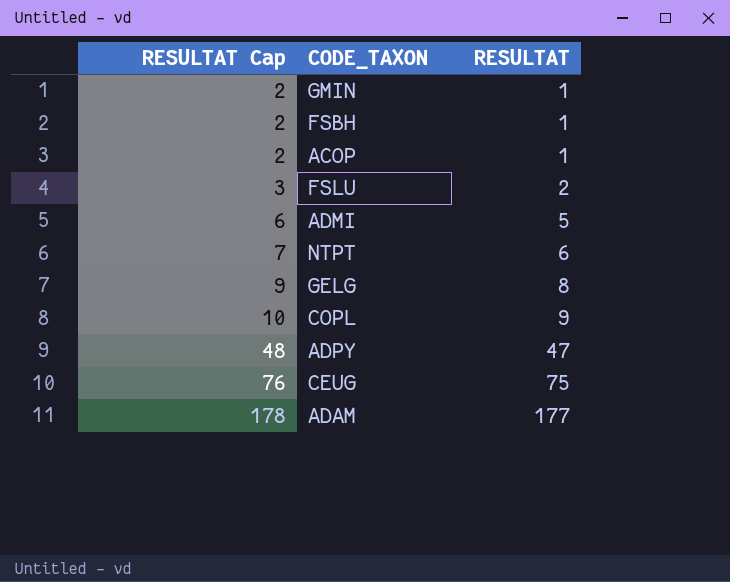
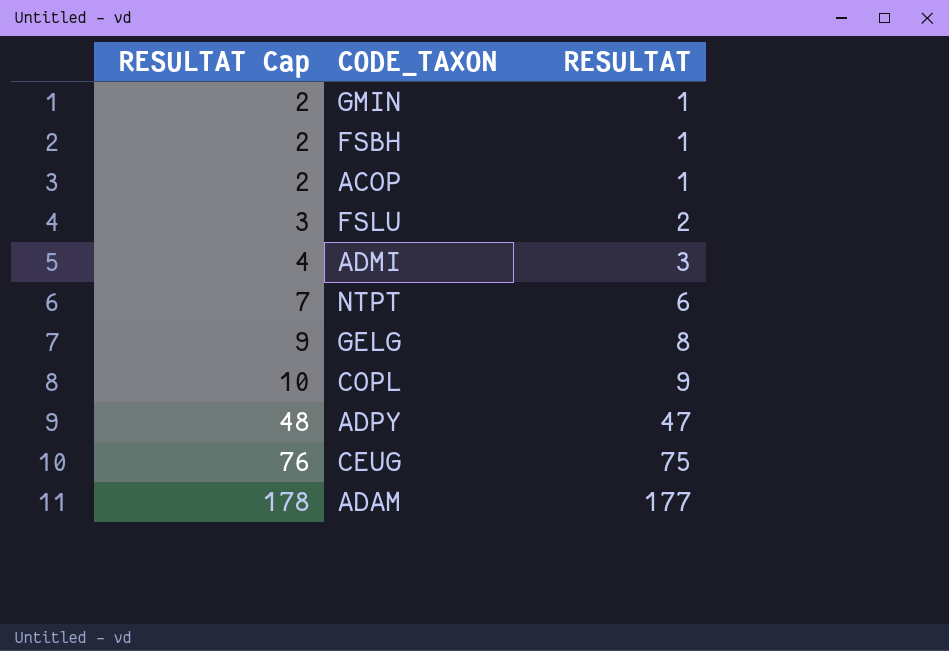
ADMI | RESULTAT Cap: 6 -> 4
ADMI | RESULTAT: 5 -> 3

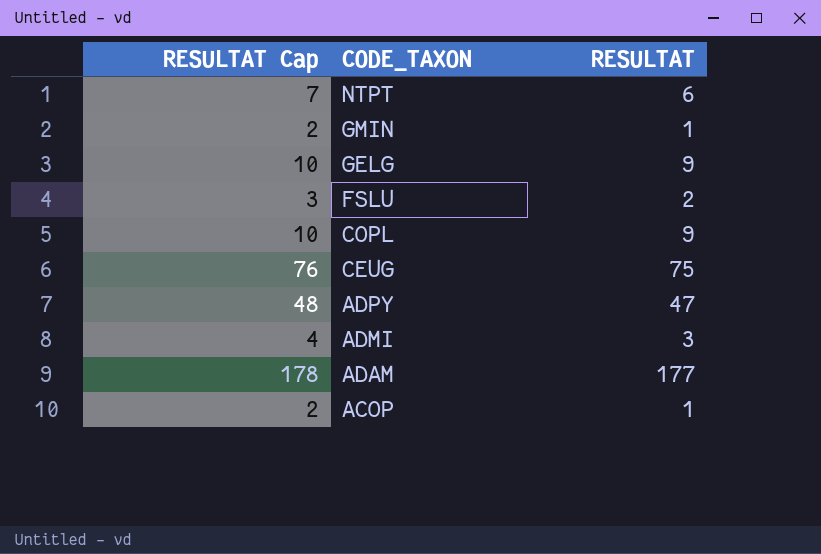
row order: RESULTAT Cap ascending -> CODE_TAXON descending
row FSBH: 2 | 1 -> none
GELG | RESULTAT Cap: 9 -> 10
GELG | RESULTAT: 8 -> 9

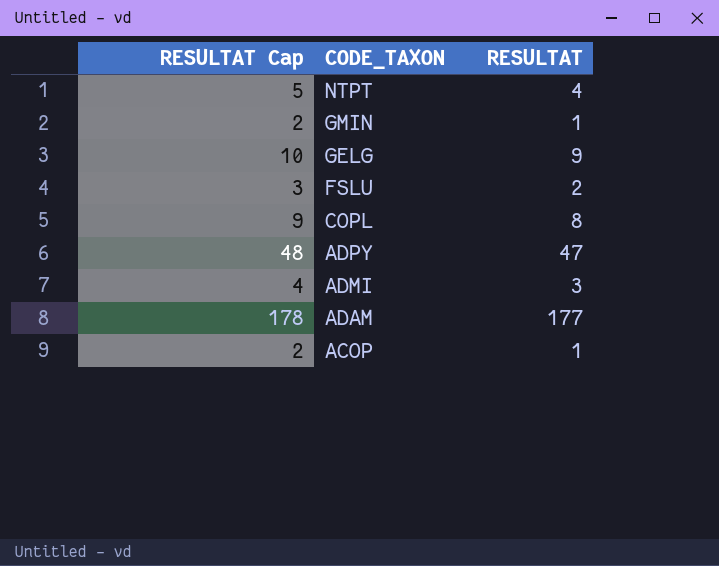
row CEUG: 76 | 75 -> none
NTPT | RESULTAT Cap: 7 -> 5
NTPT | RESULTAT: 6 -> 4
COPL | RESULTAT Cap: 10 -> 9
COPL | RESULTAT: 9 -> 8

